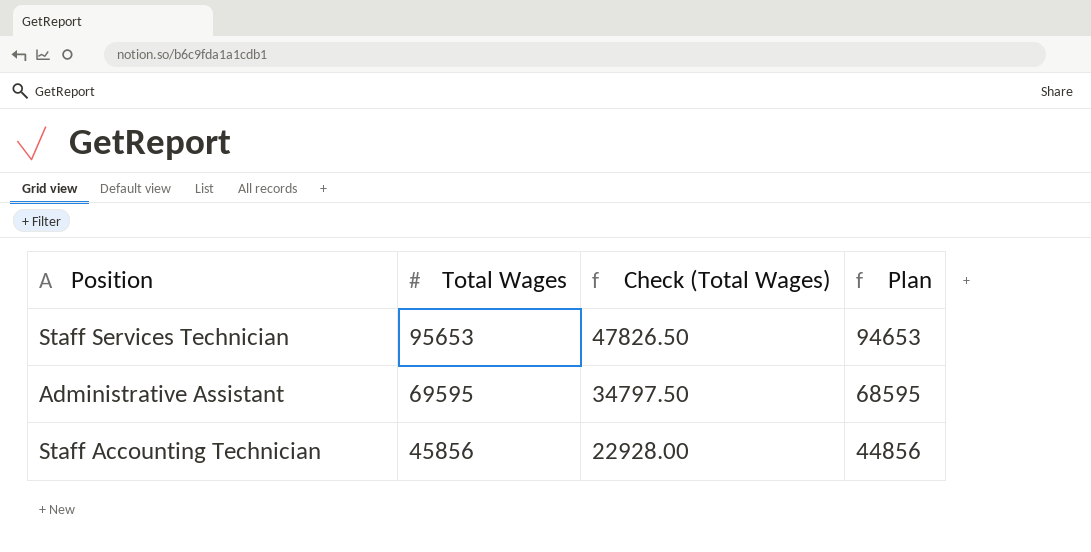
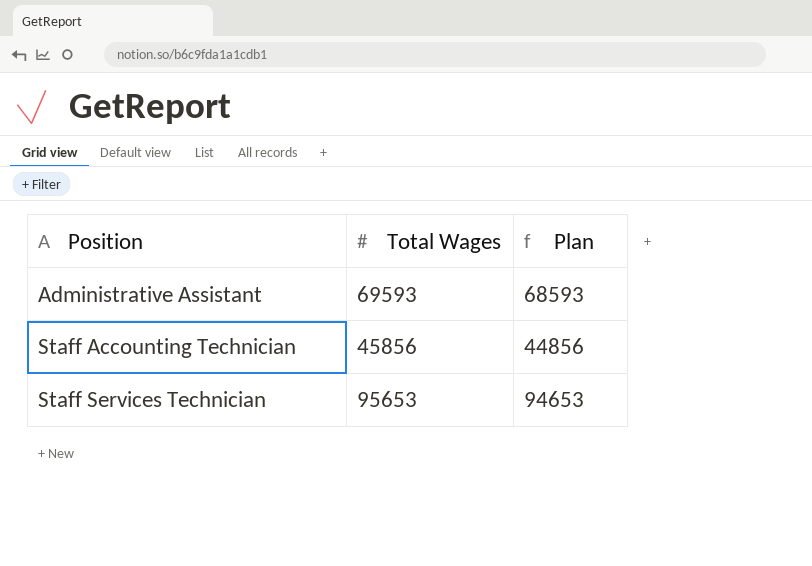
row order: Total Wages descending -> Position ascending
column Check (Total Wages) | formula: [Total Wages] * 0.5 -> none
Administrative Assistant | Total Wages: 69595 -> 69593
Administrative Assistant | Plan: 68595 -> 68593

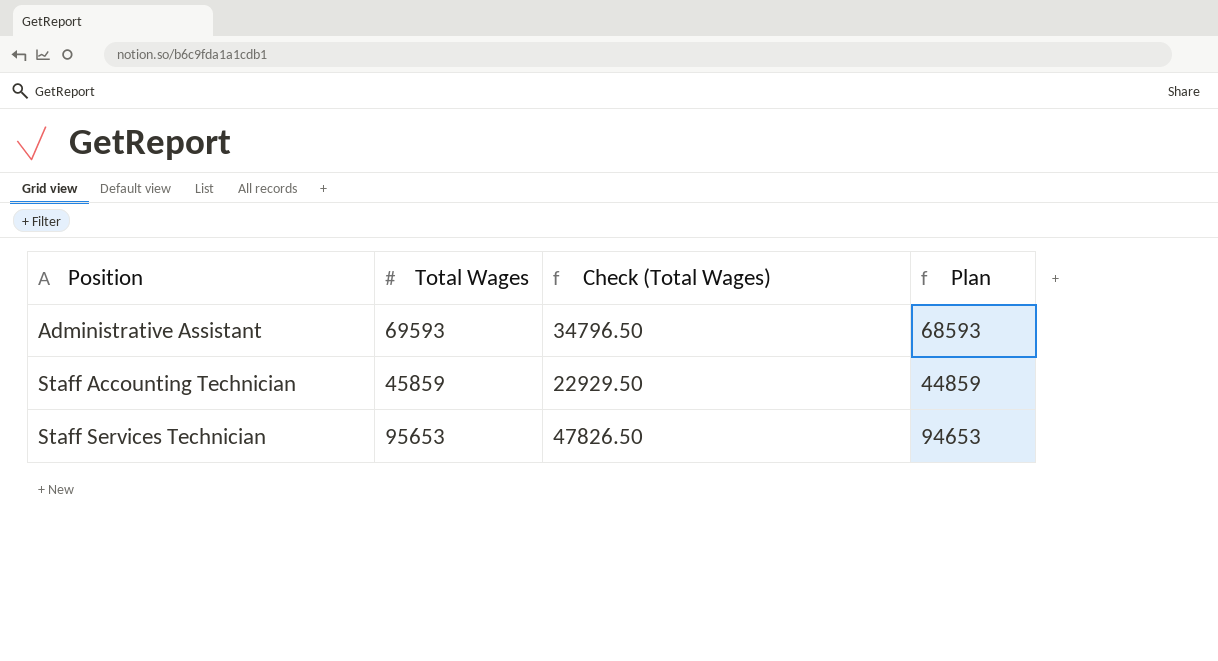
column Check (Total Wages) | formula: none -> [Total Wages] * 0.5
Staff Accounting Technician | Total Wages: 45856 -> 45859
Staff Accounting Technician | Plan: 44856 -> 44859

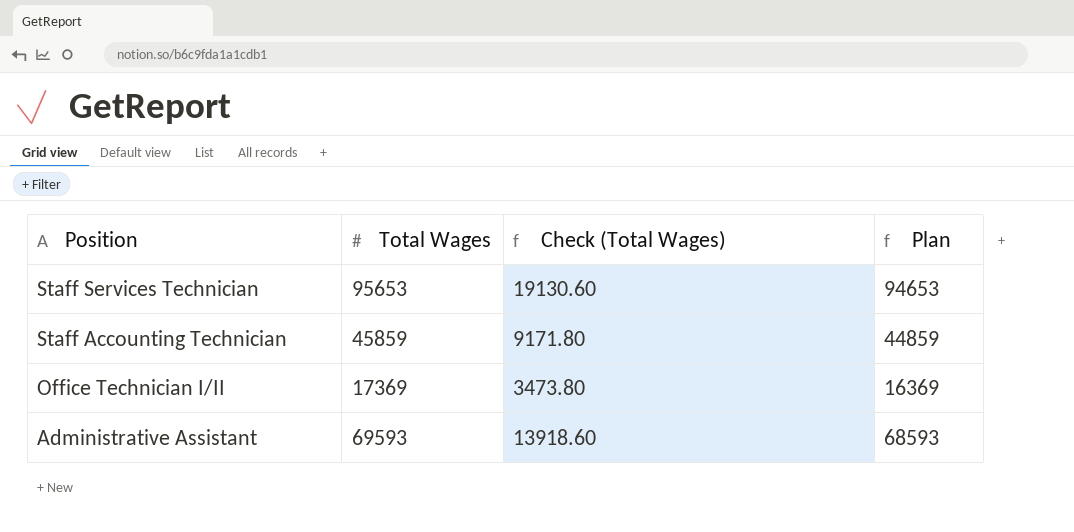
row order: Position ascending -> Position descending
column Check (Total Wages) | formula: [Total Wages] * 0.5 -> [Total Wages] * 0.2
row Office Technician I/II: none -> 17369 | 3473.80 | 16369

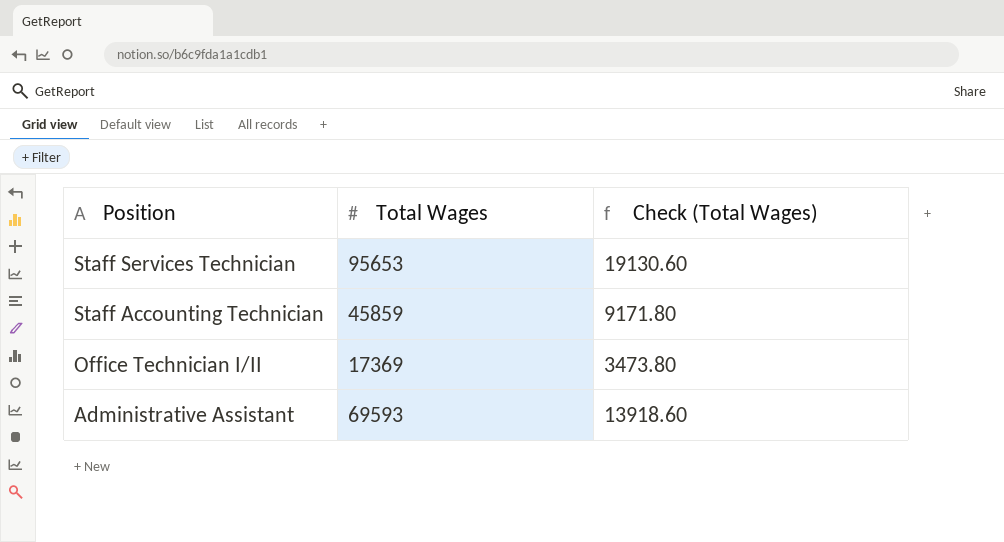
column Plan | formula: [Total Wages] - 1000 -> none

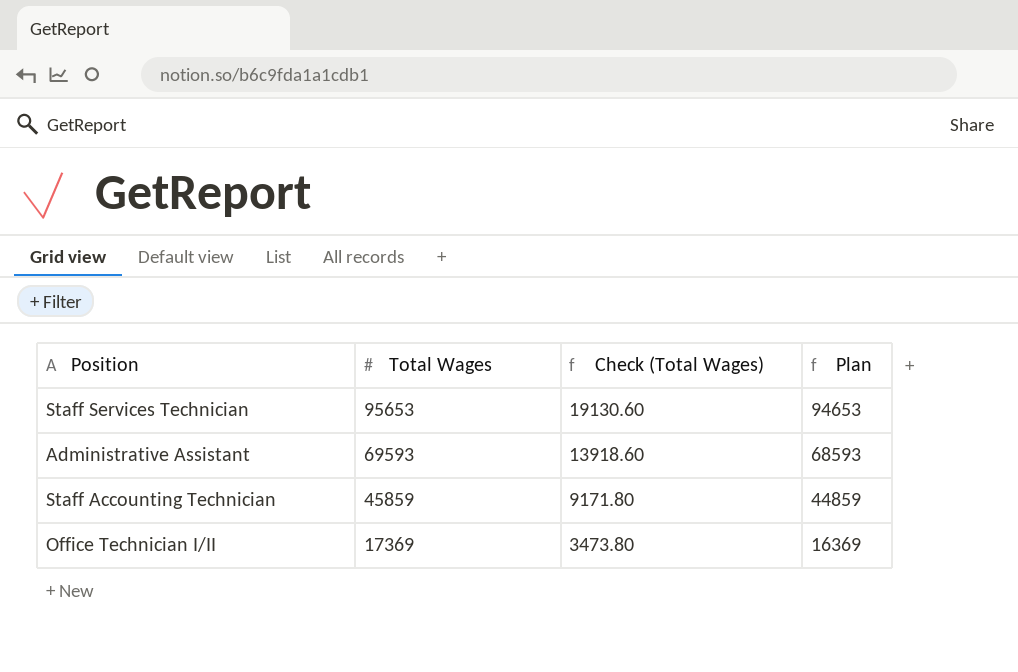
row order: Position descending -> Total Wages descending
column Plan | formula: none -> [Total Wages] - 1000

